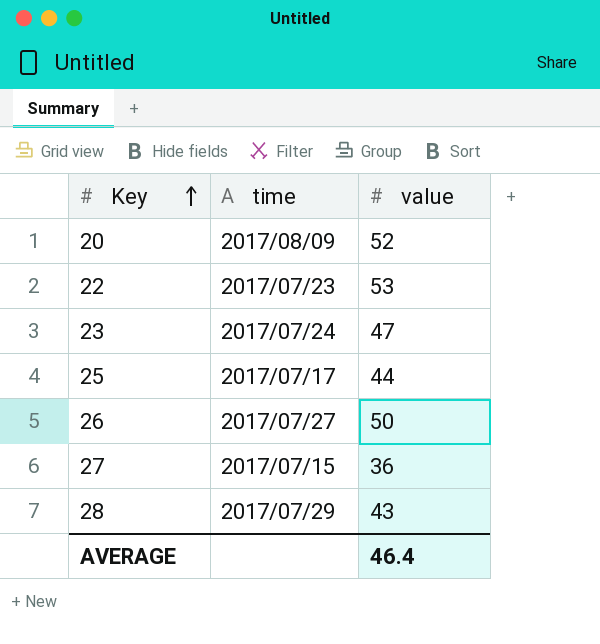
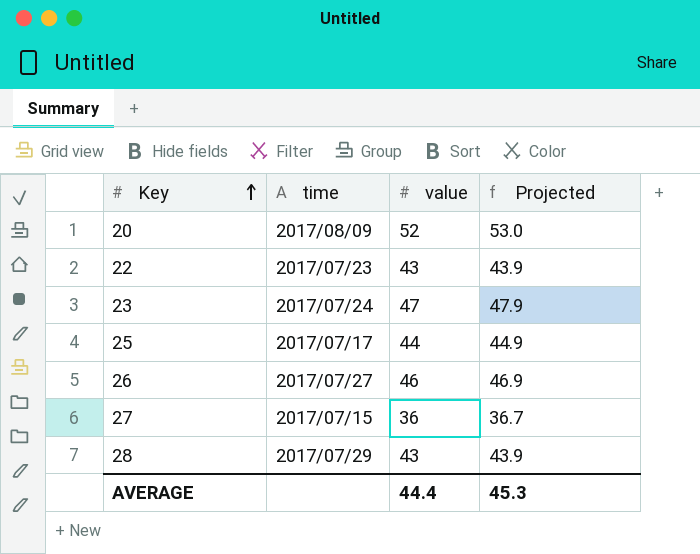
column Projected | formula: none -> [value] * 1.02
22 | value: 53 -> 43
26 | value: 50 -> 46
AVERAGE | value: 46.4 -> 44.4

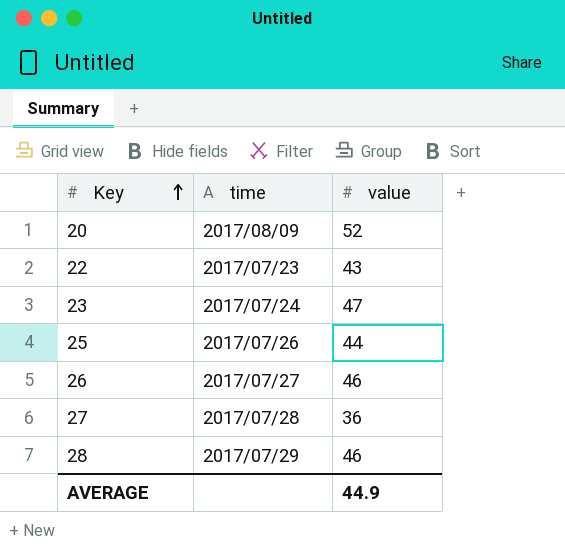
column Projected | formula: [value] * 1.02 -> none
25 | time: 2017/07/17 -> 2017/07/26
27 | time: 2017/07/15 -> 2017/07/28
28 | value: 43 -> 46
AVERAGE | value: 44.4 -> 44.9

